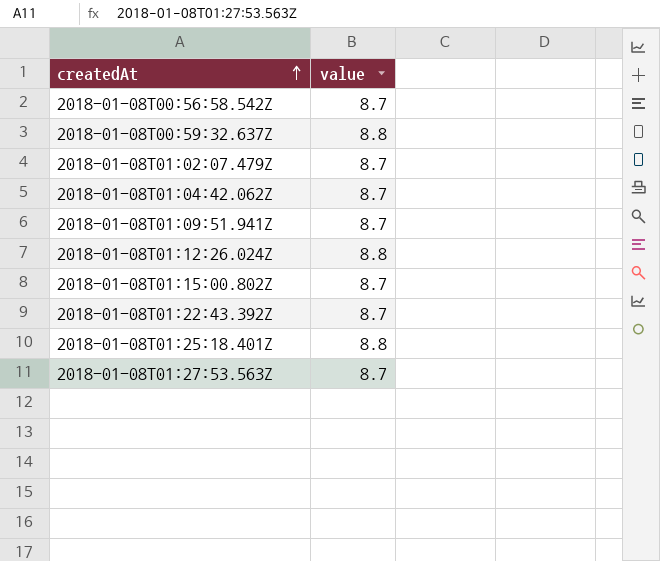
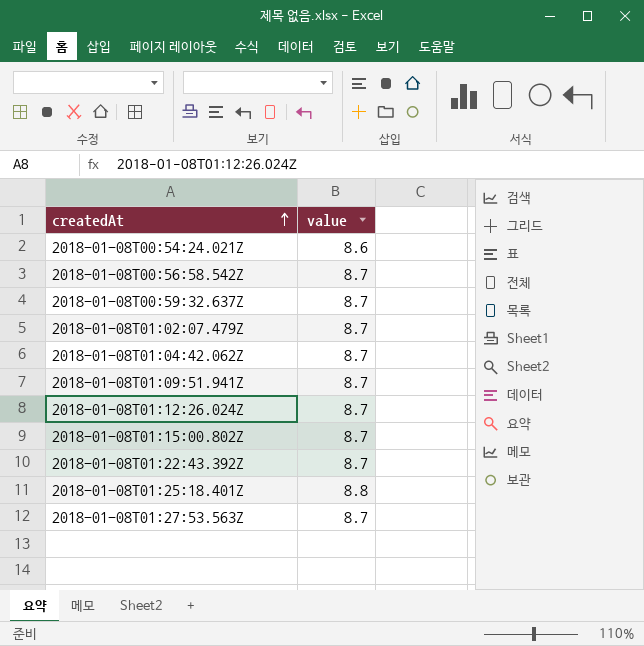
row 2018-01-08T00:54:24.021Z: none -> 8.6
2018-01-08T00:59:32.637Z | value: 8.8 -> 8.7
2018-01-08T01:12:26.024Z | value: 8.8 -> 8.7

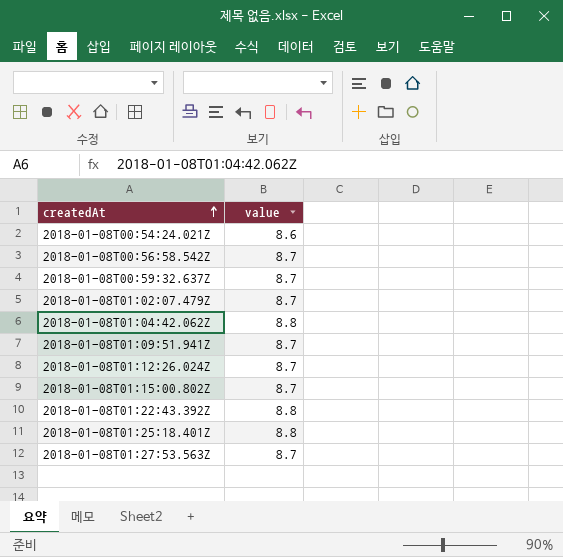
2018-01-08T01:04:42.062Z | value: 8.7 -> 8.8
2018-01-08T01:22:43.392Z | value: 8.7 -> 8.8

